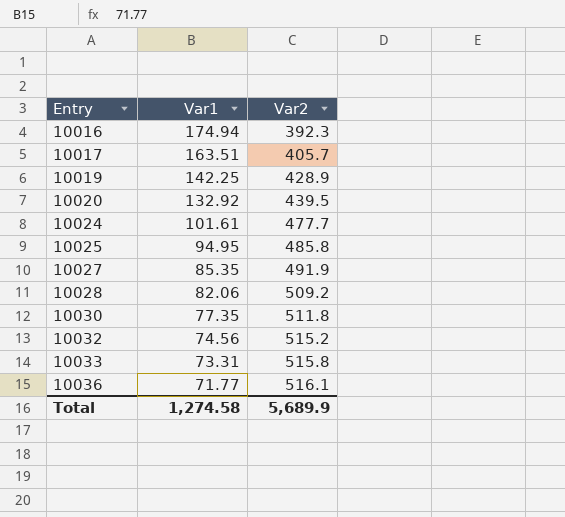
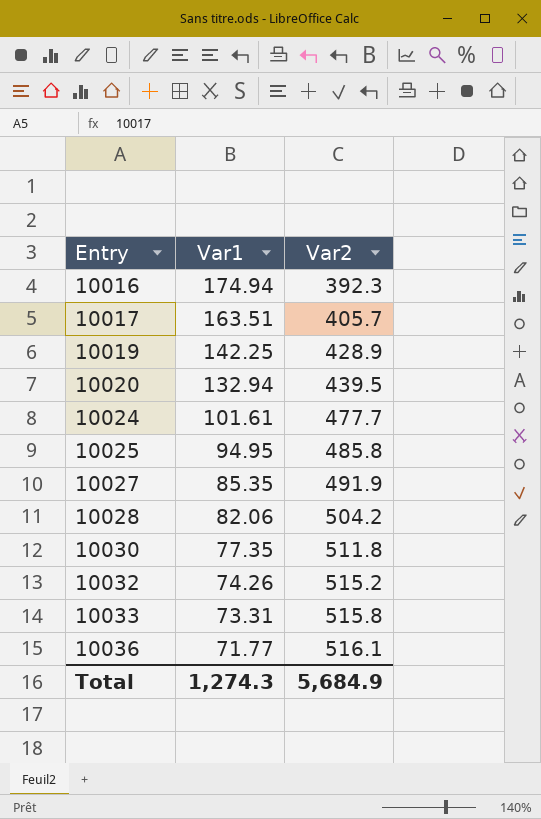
10020 | Var1: 132.92 -> 132.94
10028 | Var2: 509.2 -> 504.2
10032 | Var1: 74.56 -> 74.26
Total | Var1: 1,274.58 -> 1,274.3
Total | Var2: 5,689.9 -> 5,684.9

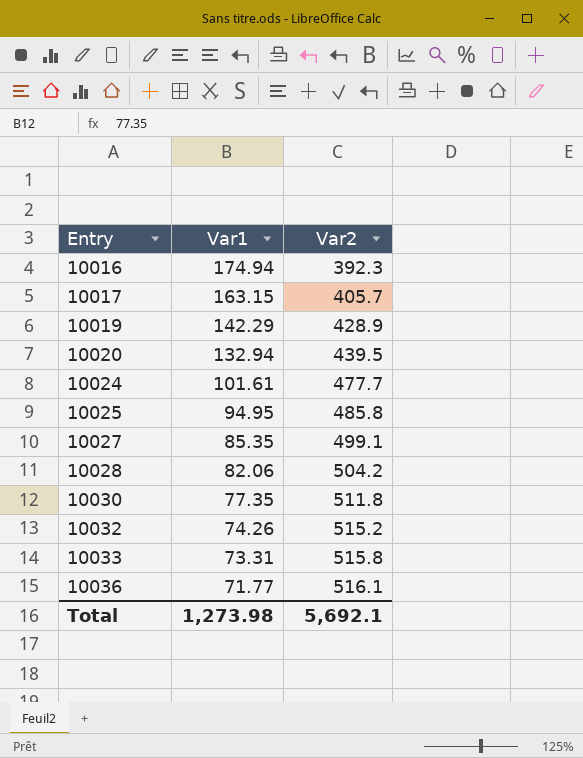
10017 | Var1: 163.51 -> 163.15
10019 | Var1: 142.25 -> 142.29
10027 | Var2: 491.9 -> 499.1
Total | Var1: 1,274.3 -> 1,273.98
Total | Var2: 5,684.9 -> 5,692.1

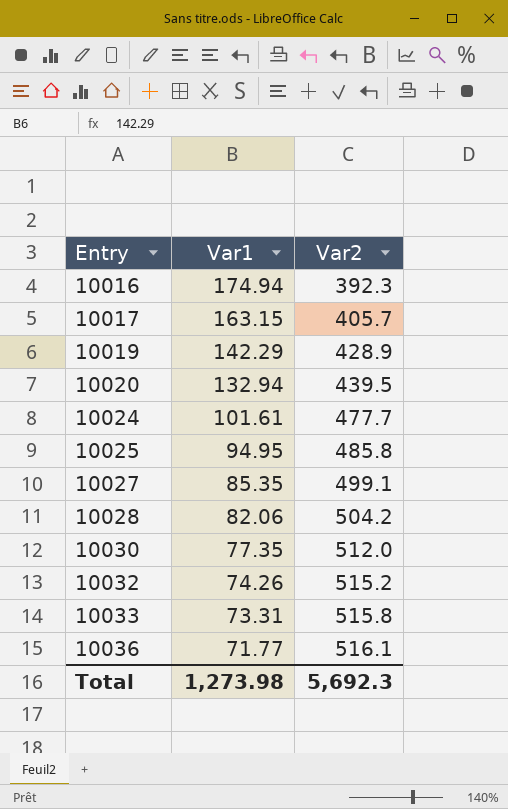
10030 | Var2: 511.8 -> 512.0
Total | Var2: 5,692.1 -> 5,692.3

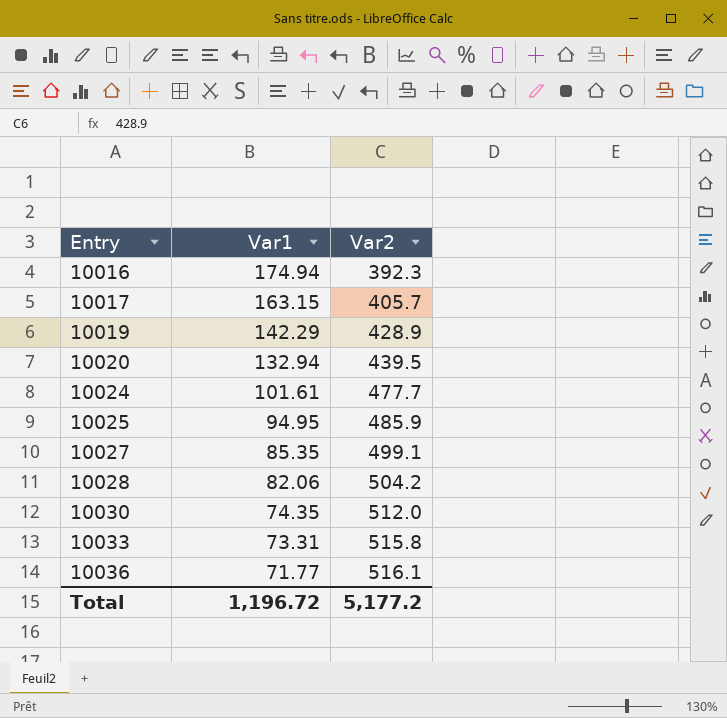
row 10032: 74.26 | 515.2 -> none
10025 | Var2: 485.8 -> 485.9
10030 | Var1: 77.35 -> 74.35
Total | Var1: 1,273.98 -> 1,196.72
Total | Var2: 5,692.3 -> 5,177.2

